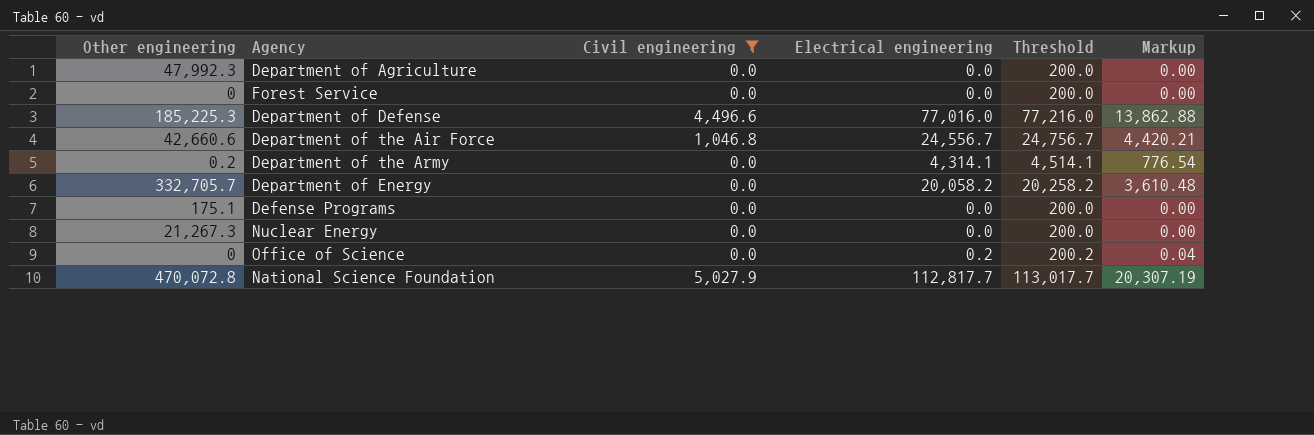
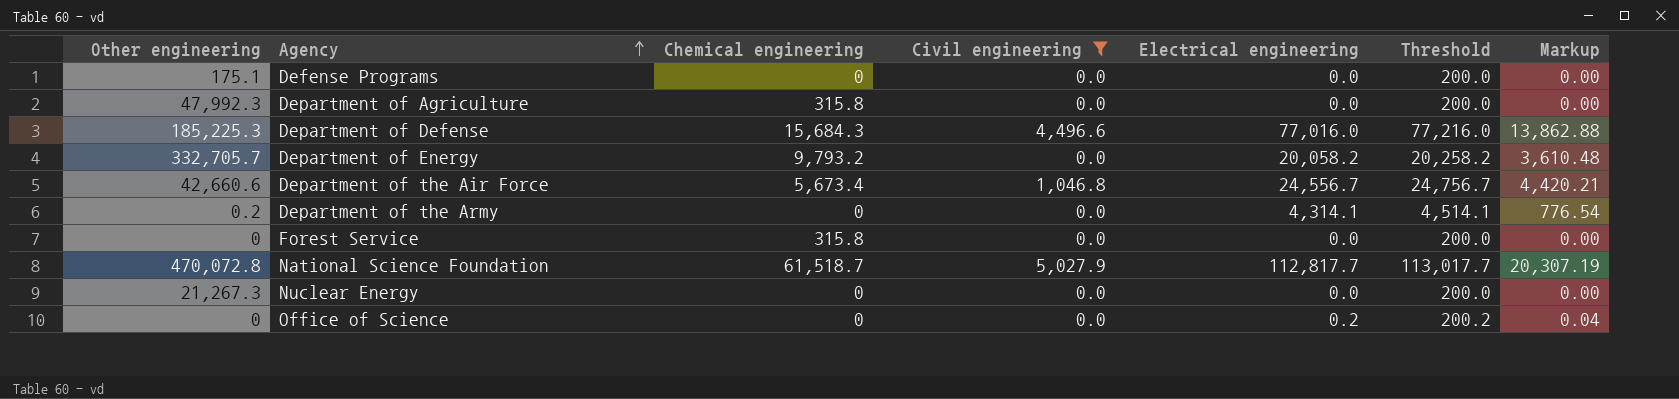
row order: none -> Agency ascending
column Chemical engineering | position: none -> 3

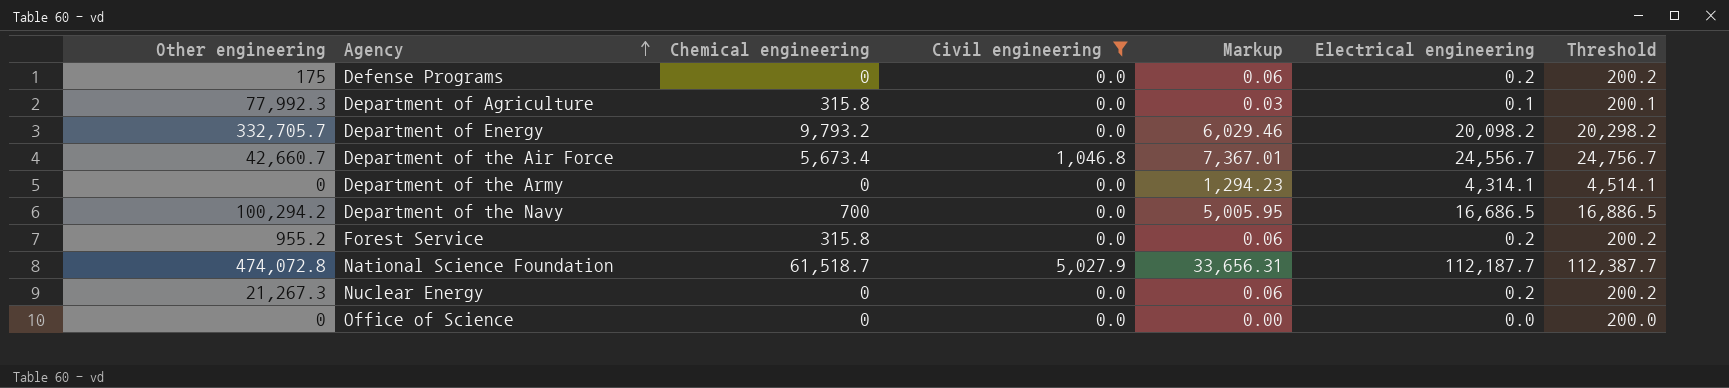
column Markup | formula: [Electrical engineering] * 0.18 -> [Electrical engineering] * 0.3
column Markup | position: 7 -> 5
row Department of Defense: 185,225.3 | 15,684.3 | 4,496.6 | 77,016.0 | 77,216.0 | 13,862.88 -> none
Defense Programs | Other engineering: 175.1 -> 175
Defense Programs | Electrical engineering: 0.0 -> 0.2
Defense Programs | Threshold: 200.0 -> 200.2
Department of Agriculture | Other engineering: 47,992.3 -> 77,992.3
Department of Agriculture | Electrical engineering: 0.0 -> 0.1
Department of Agriculture | Threshold: 200.0 -> 200.1
Department of Energy | Electrical engineering: 20,058.2 -> 20,098.2
Department of Energy | Threshold: 20,258.2 -> 20,298.2
Department of the Air Force | Other engineering: 42,660.6 -> 42,660.7
Department of the Army | Other engineering: 0.2 -> 0
row Department of the Navy: none -> 100,294.2 | 700 | 0.0 | 5,005.95 | 16,686.5 | 16,886.5
Forest Service | Other engineering: 0 -> 955.2
Forest Service | Electrical engineering: 0.0 -> 0.2
Forest Service | Threshold: 200.0 -> 200.2
National Science Foundation | Other engineering: 470,072.8 -> 474,072.8
National Science Foundation | Electrical engineering: 112,817.7 -> 112,187.7
National Science Foundation | Threshold: 113,017.7 -> 112,387.7
Nuclear Energy | Electrical engineering: 0.0 -> 0.2
Nuclear Energy | Threshold: 200.0 -> 200.2
Office of Science | Electrical engineering: 0.2 -> 0.0
Office of Science | Threshold: 200.2 -> 200.0

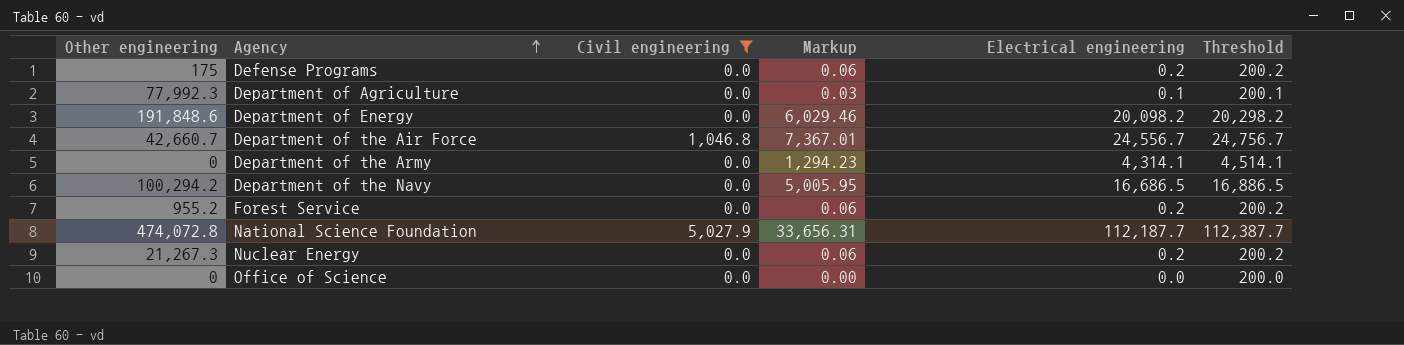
column Chemical engineering | position: 3 -> none
Department of Energy | Other engineering: 332,705.7 -> 191,848.6

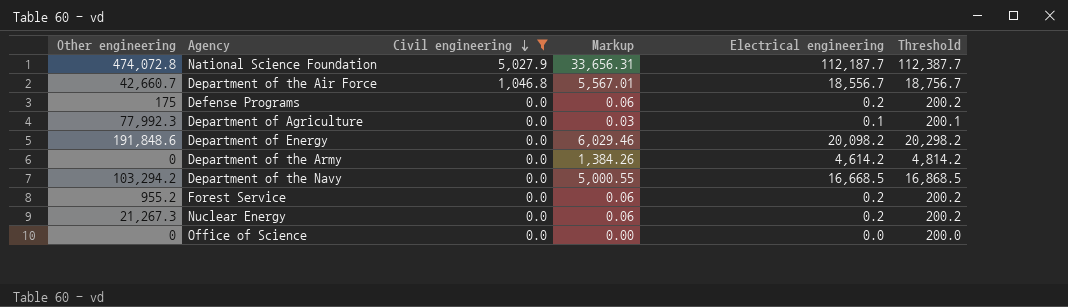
row order: Agency ascending -> Civil engineering descending
Department of the Air Force | Markup: 7,367.01 -> 5,567.01
Department of the Air Force | Electrical engineering: 24,556.7 -> 18,556.7
Department of the Air Force | Threshold: 24,756.7 -> 18,756.7
Department of the Army | Markup: 1,294.23 -> 1,384.26
Department of the Army | Electrical engineering: 4,314.1 -> 4,614.2
Department of the Army | Threshold: 4,514.1 -> 4,814.2
Department of the Navy | Other engineering: 100,294.2 -> 103,294.2
Department of the Navy | Markup: 5,005.95 -> 5,000.55
Department of the Navy | Electrical engineering: 16,686.5 -> 16,668.5
Department of the Navy | Threshold: 16,886.5 -> 16,868.5

